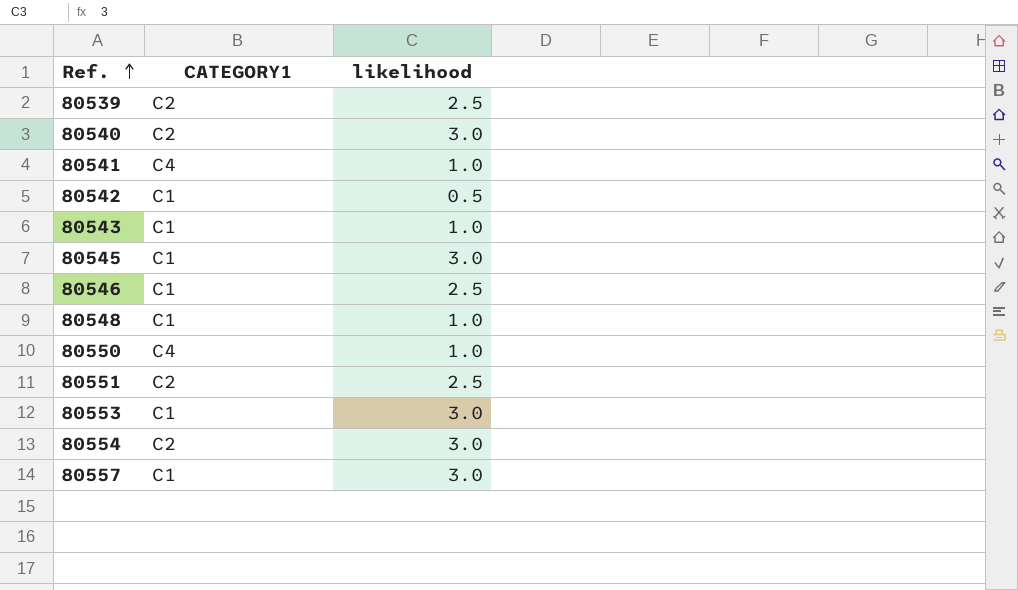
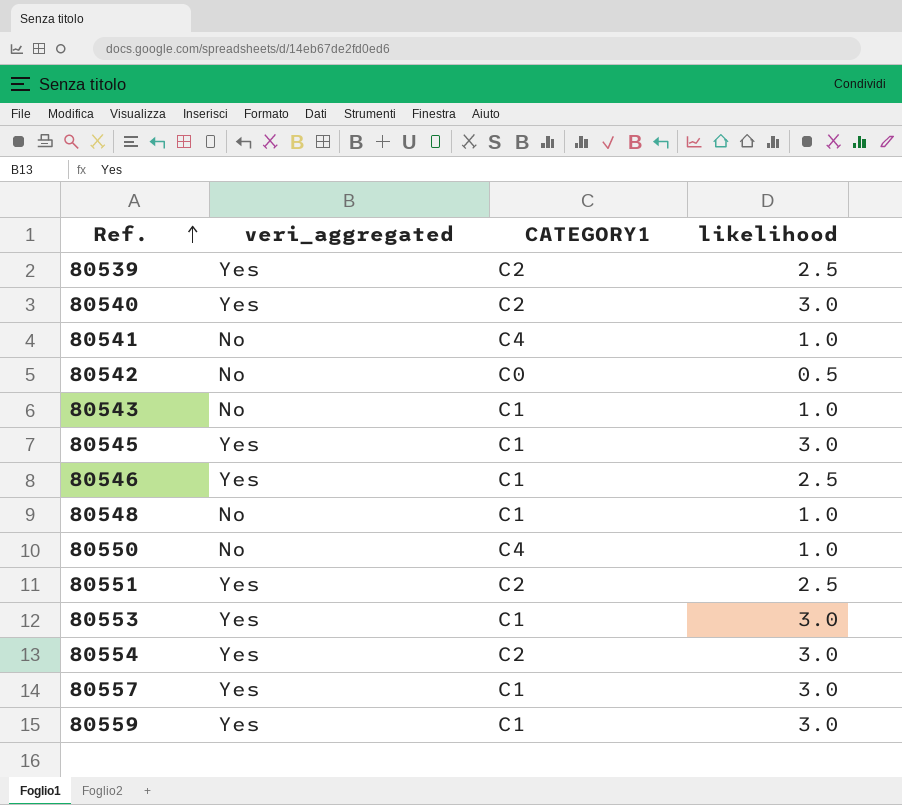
column veri_aggregated | position: none -> 2
80542 | CATEGORY1: C1 -> C0
row 80559: none -> Yes | C1 | 3.0

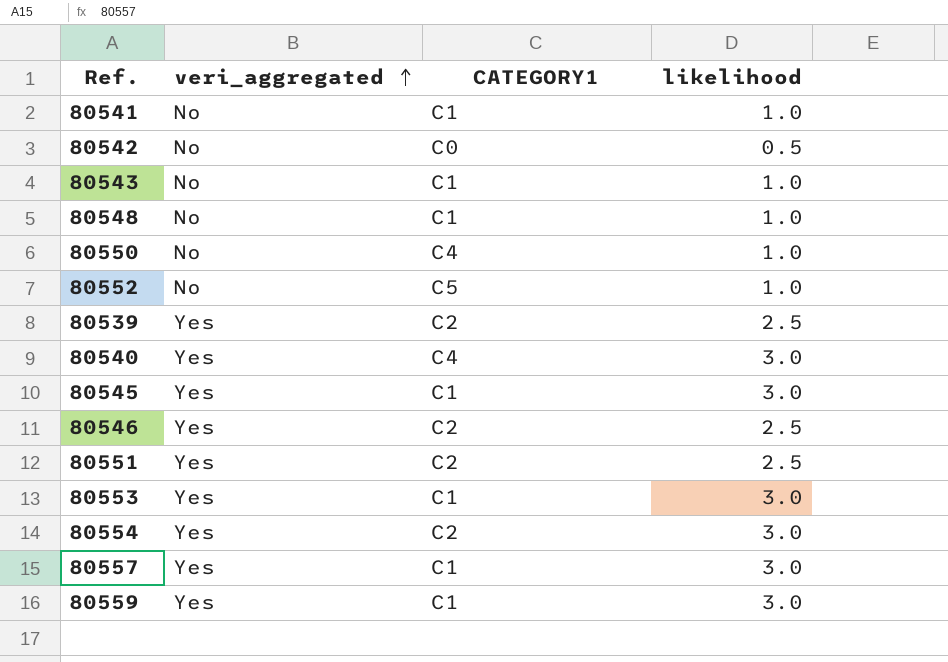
row order: Ref. ascending -> veri_aggregated ascending
80541 | CATEGORY1: C4 -> C1
row 80552: none -> No | C5 | 1.0
80540 | CATEGORY1: C2 -> C4
80546 | CATEGORY1: C1 -> C2

